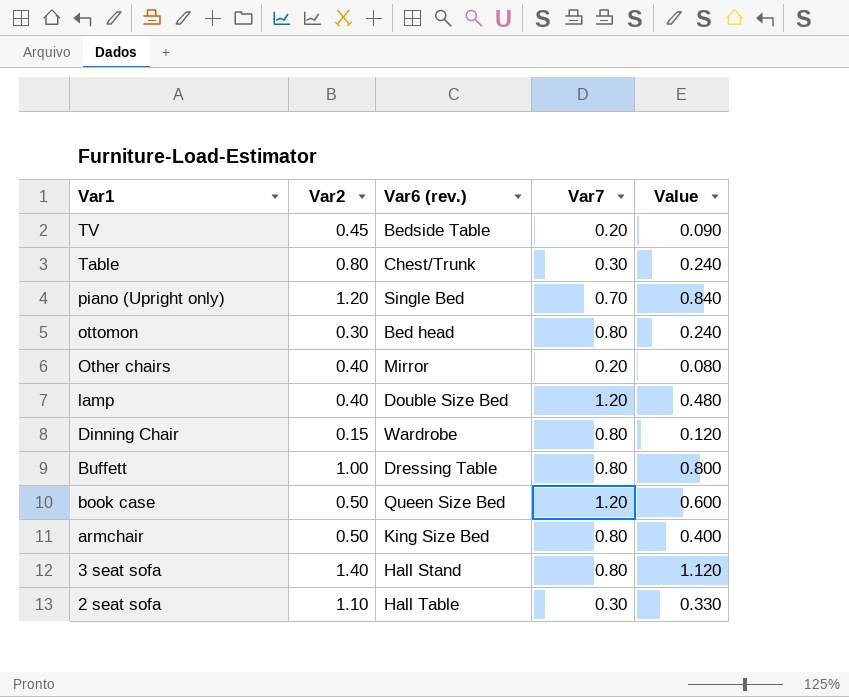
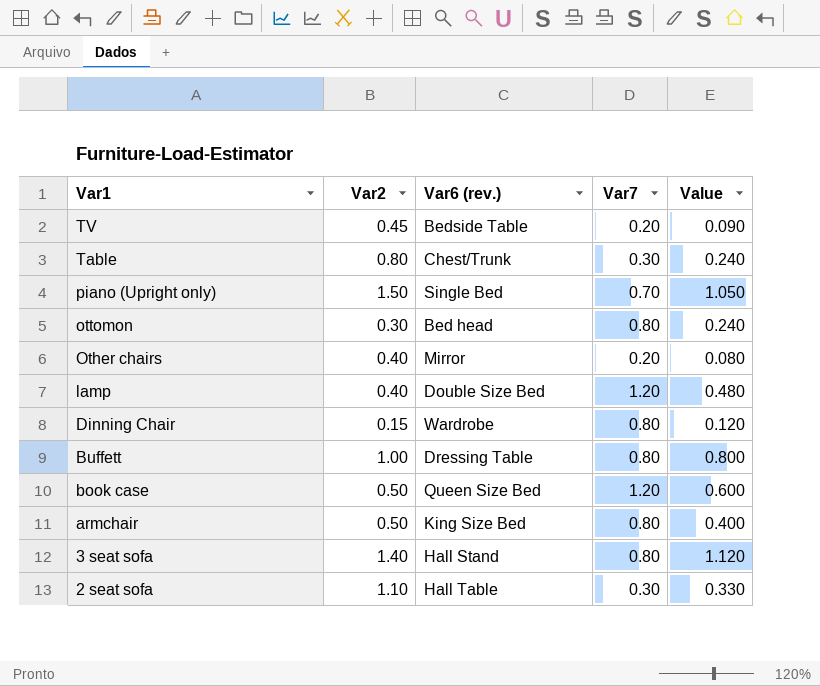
piano (Upright only) | Var2: 1.20 -> 1.50
piano (Upright only) | Value: 0.840 -> 1.050

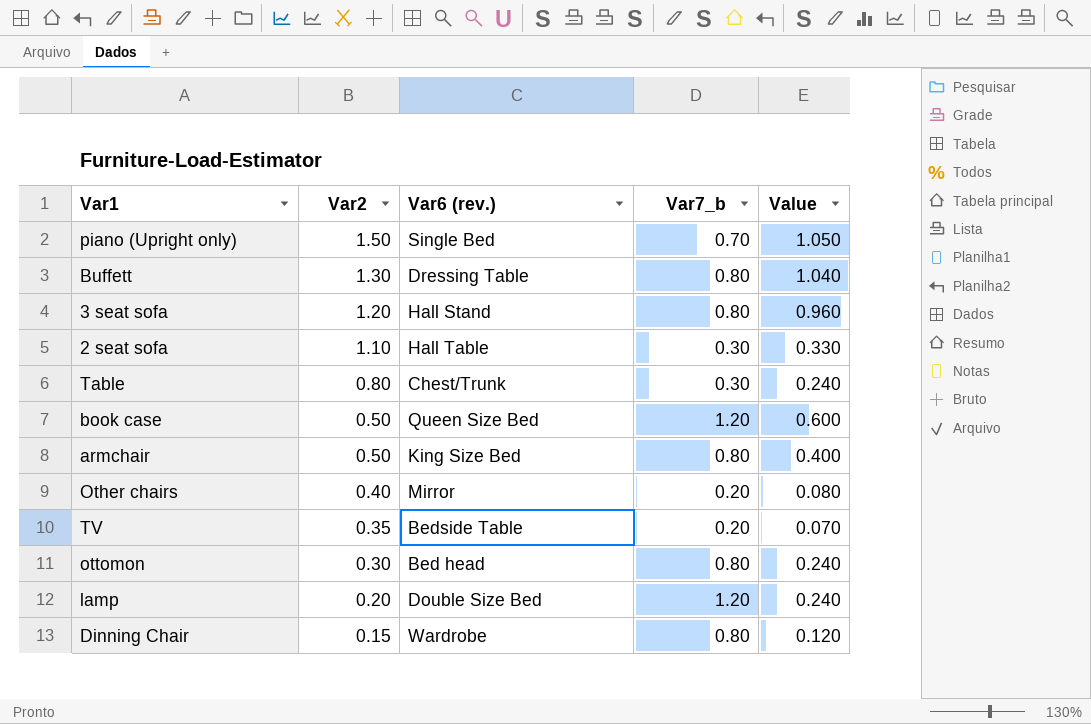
row order: Var1 descending -> Var2 descending
column name: Var7 -> Var7_b
Buffett | Var2: 1.00 -> 1.30
Buffett | Value: 0.800 -> 1.040
3 seat sofa | Var2: 1.40 -> 1.20
3 seat sofa | Value: 1.120 -> 0.960
TV | Var2: 0.45 -> 0.35
TV | Value: 0.090 -> 0.070
lamp | Var2: 0.40 -> 0.20
lamp | Value: 0.480 -> 0.240

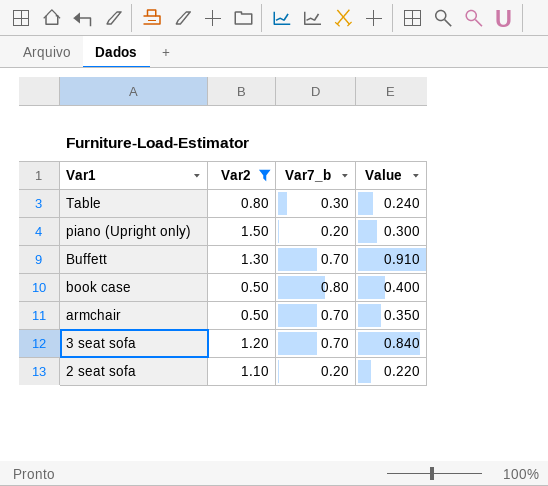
filter: none -> Var2 >= 0.50
row order: Var2 descending -> Var1 descending
column Var6 (rev.) | position: 3 -> none
piano (Upright only) | Var7_b: 0.70 -> 0.20
piano (Upright only) | Value: 1.050 -> 0.300
Buffett | Var7_b: 0.80 -> 0.70
Buffett | Value: 1.040 -> 0.910
book case | Var7_b: 1.20 -> 0.80
book case | Value: 0.600 -> 0.400
armchair | Var7_b: 0.80 -> 0.70
armchair | Value: 0.400 -> 0.350
3 seat sofa | Var7_b: 0.80 -> 0.70
3 seat sofa | Value: 0.960 -> 0.840
2 seat sofa | Var7_b: 0.30 -> 0.20
2 seat sofa | Value: 0.330 -> 0.220

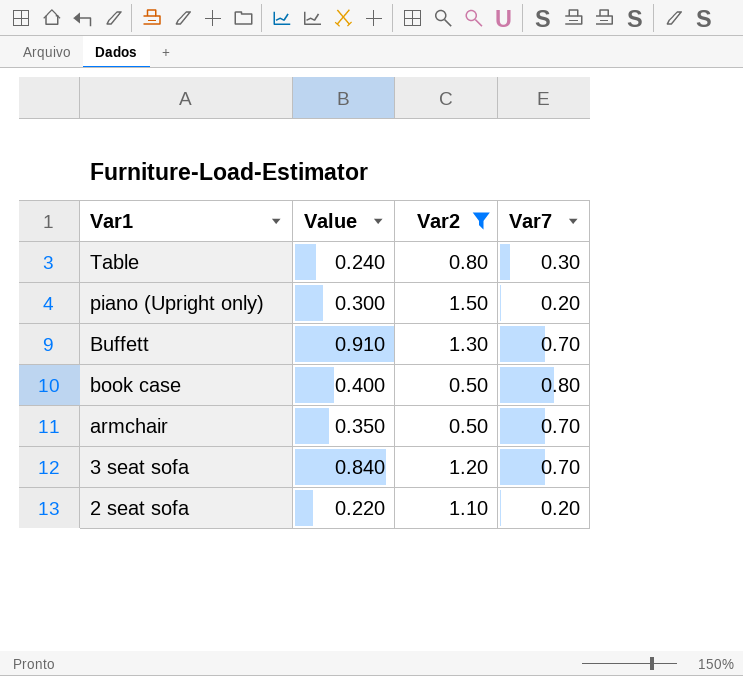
column Value | position: 4 -> 2
column name: Var7_b -> Var7

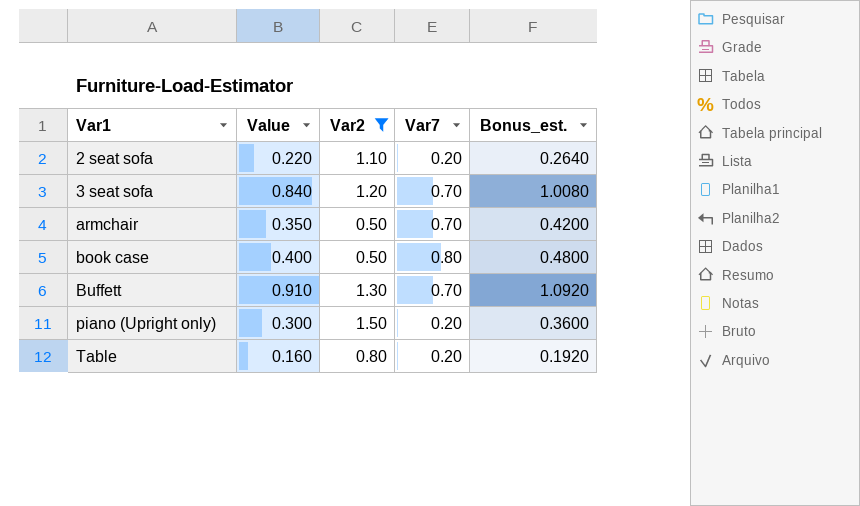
row order: Var1 descending -> Var1 ascending
column Bonus_est. | formula: none -> [Value] * 1.2
Table | Value: 0.240 -> 0.160
Table | Var7: 0.30 -> 0.20

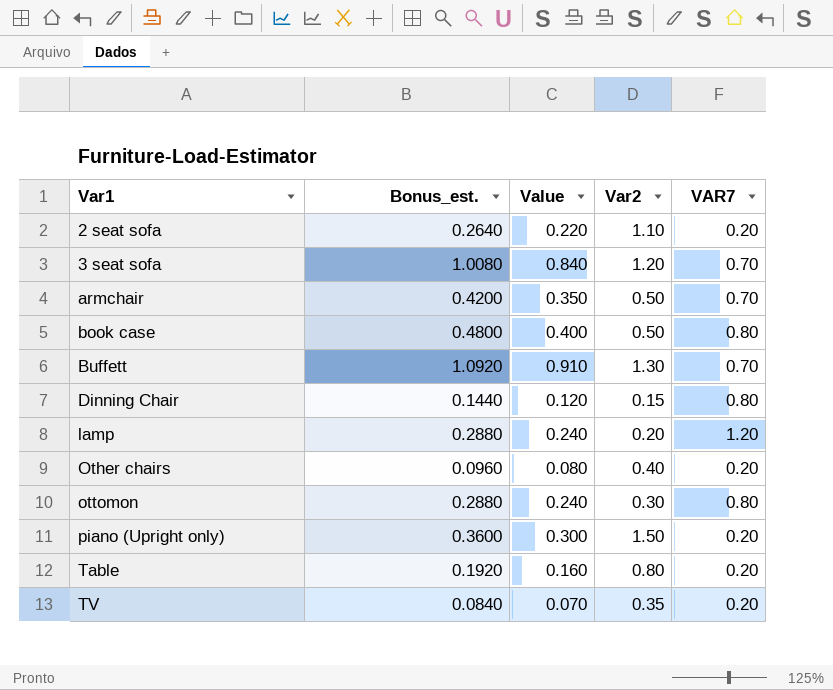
filter: Var2 >= 0.50 -> none
column Bonus_est. | position: 5 -> 2
column name: Var7 -> VAR7

